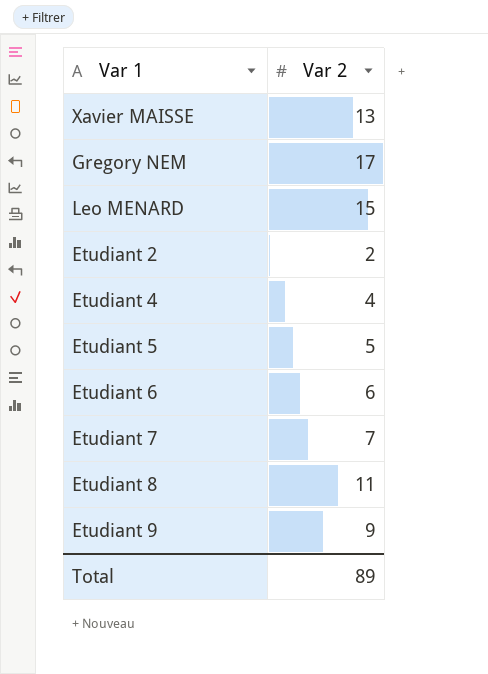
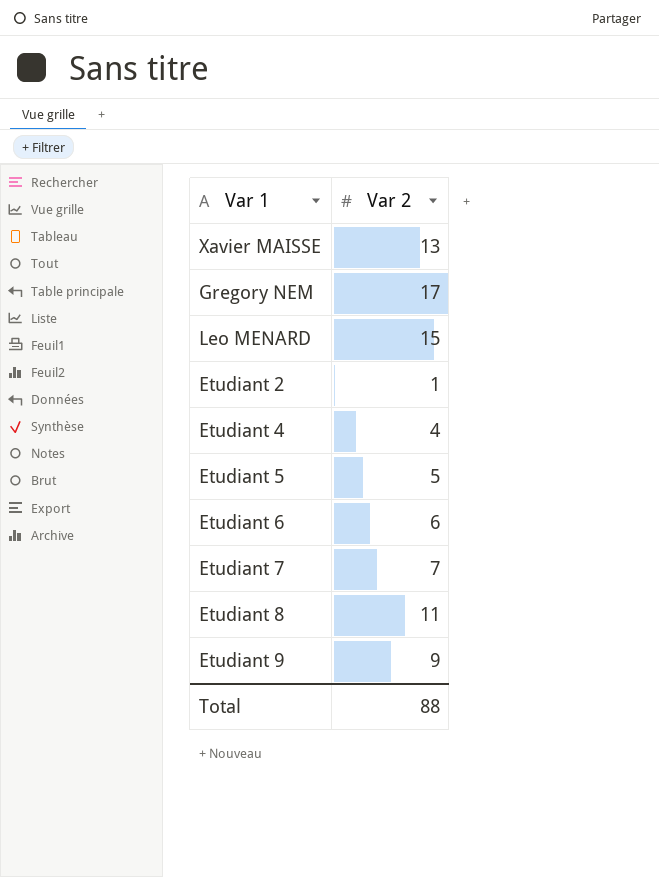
Etudiant 2 | Var 2: 2 -> 1
Total | Var 2: 89 -> 88

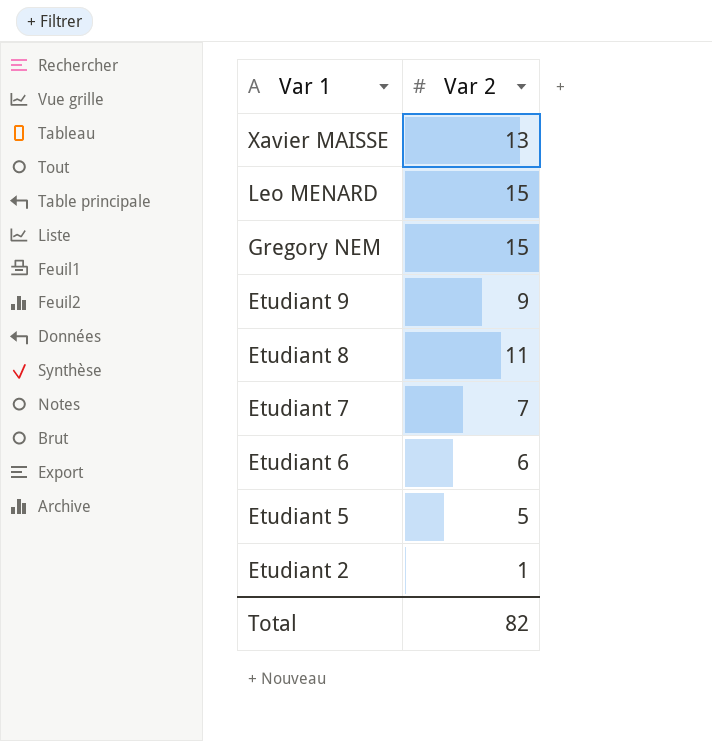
row order: none -> Var 1 descending
row Etudiant 4: 4 -> none
Gregory NEM | Var 2: 17 -> 15
Total | Var 2: 88 -> 82

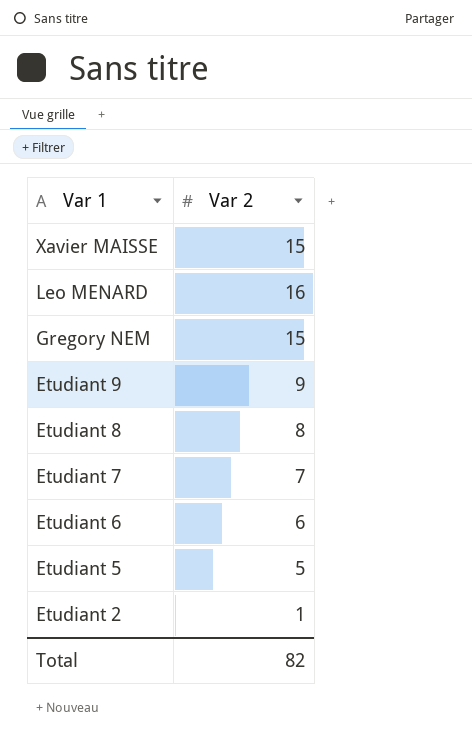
Xavier MAISSE | Var 2: 13 -> 15
Leo MENARD | Var 2: 15 -> 16
Etudiant 8 | Var 2: 11 -> 8

